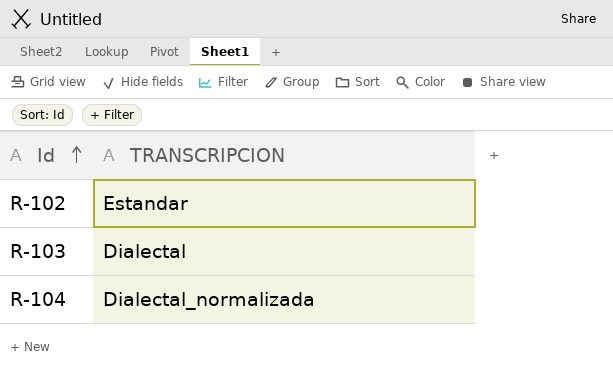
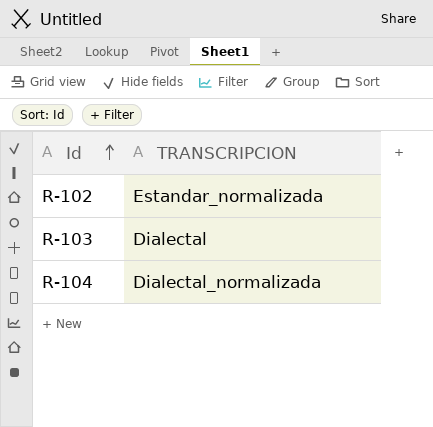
R-102 | TRANSCRIPCION: Estandar -> Estandar_normalizada

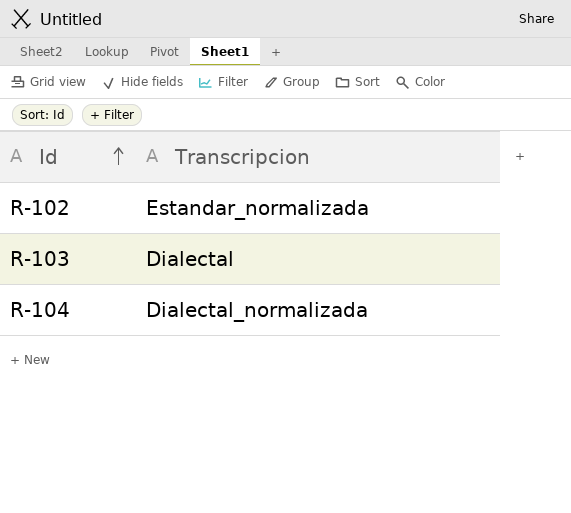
column name: TRANSCRIPCION -> Transcripcion

